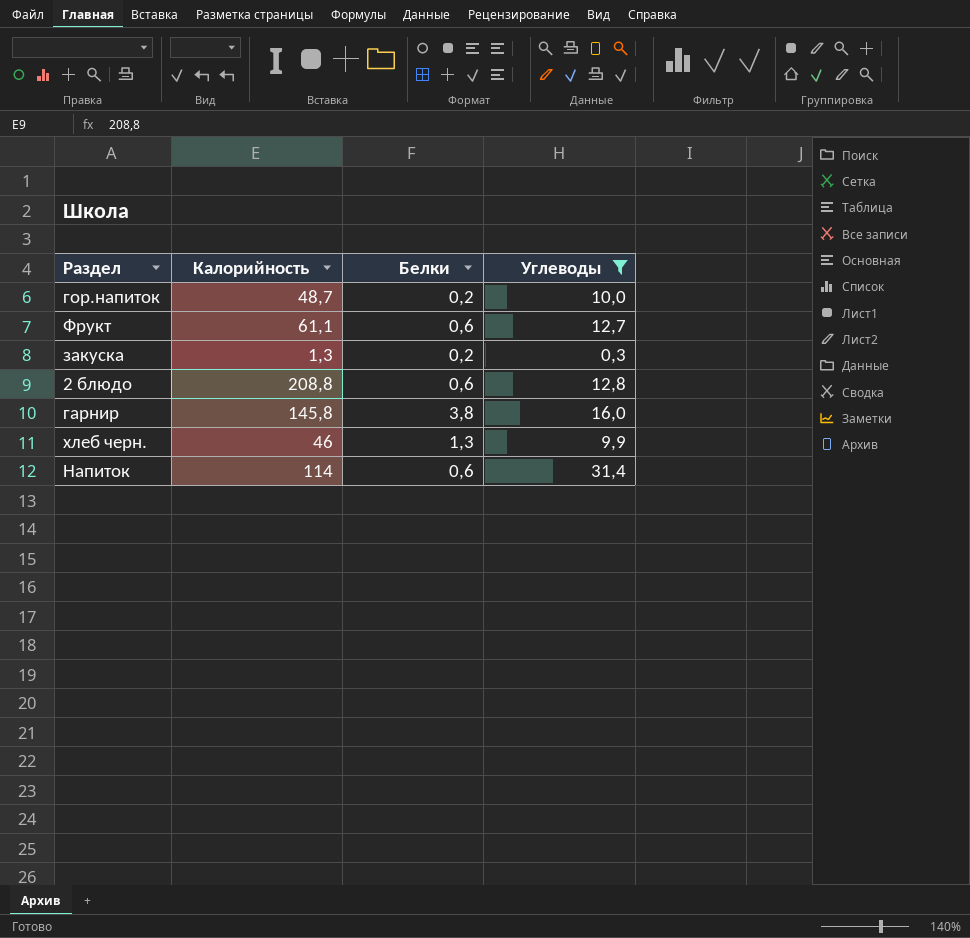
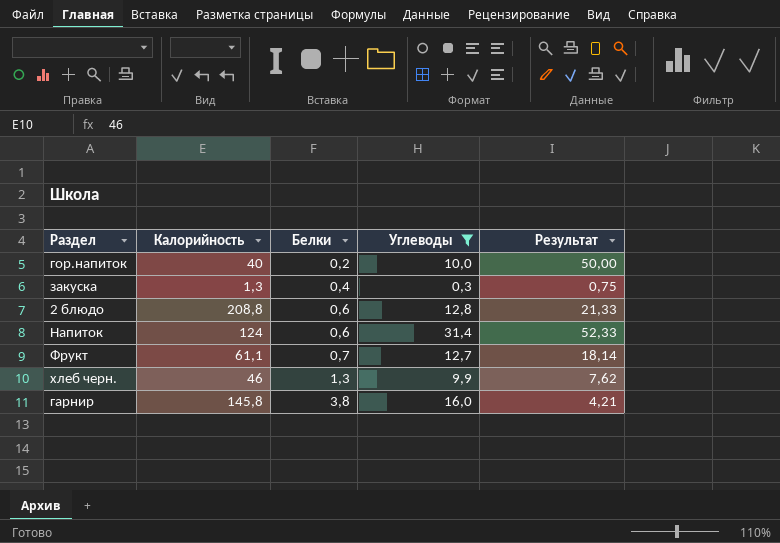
row order: none -> Белки ascending
column Результат | formula: none -> [Углеводы] / [Белки]
гор.напиток | Калорийность: 48,7 -> 40
закуска | Белки: 0,2 -> 0,4
Напиток | Калорийность: 114 -> 124
Фрукт | Белки: 0,6 -> 0,7

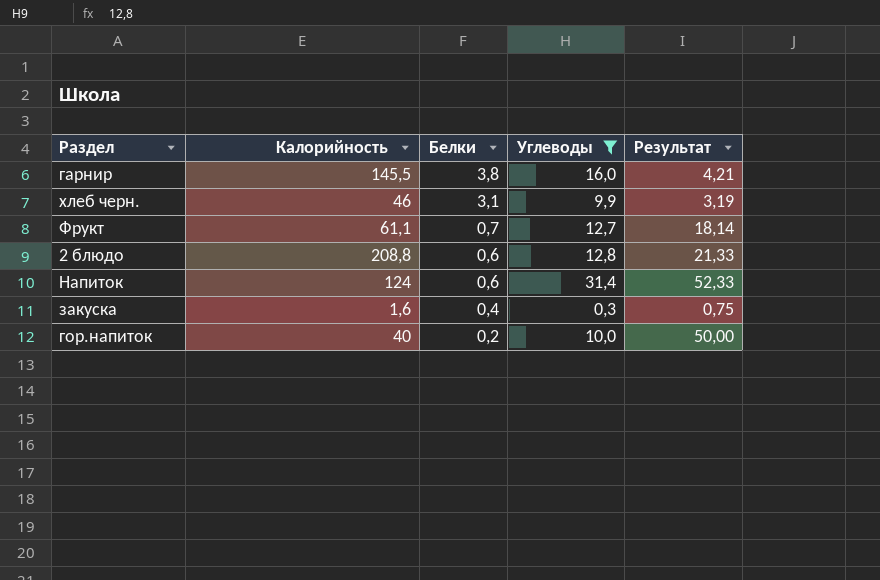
row order: Белки ascending -> Белки descending
гарнир | Калорийность: 145,8 -> 145,5
хлеб черн. | Белки: 1,3 -> 3,1
хлеб черн. | Результат: 7,62 -> 3,19
закуска | Калорийность: 1,3 -> 1,6

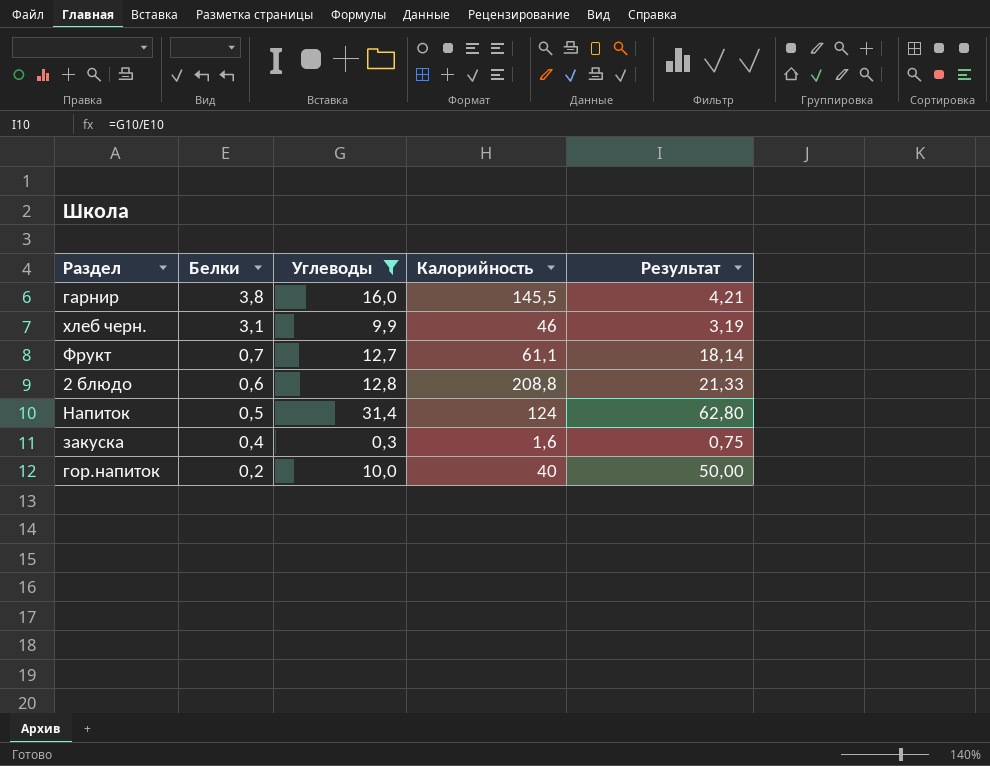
column Калорийность | position: 2 -> 4
Напиток | Белки: 0,6 -> 0,5
Напиток | Результат: 52,33 -> 62,80

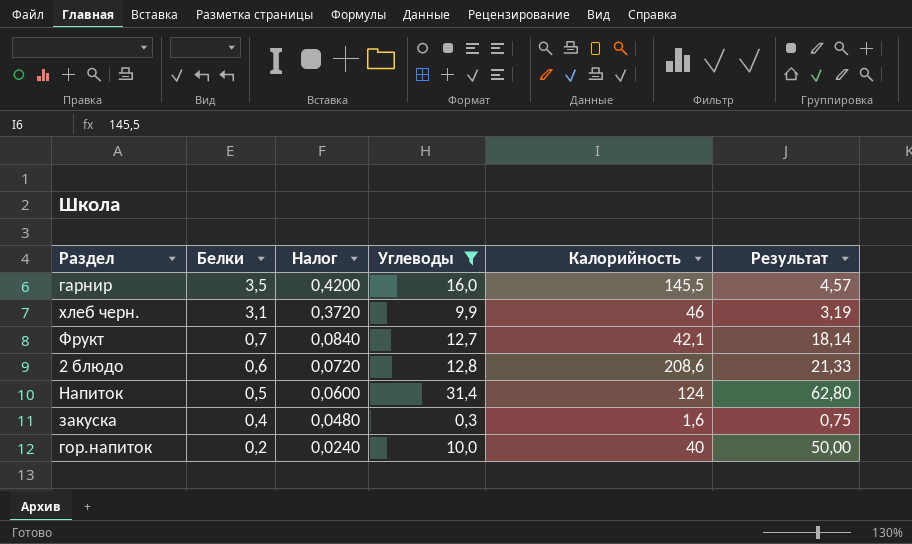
column Налог | formula: none -> [Белки] * 0,12
гарнир | Белки: 3,8 -> 3,5
гарнир | Результат: 4,21 -> 4,57
Фрукт | Калорийность: 61,1 -> 42,1
2 блюдо | Калорийность: 208,8 -> 208,6

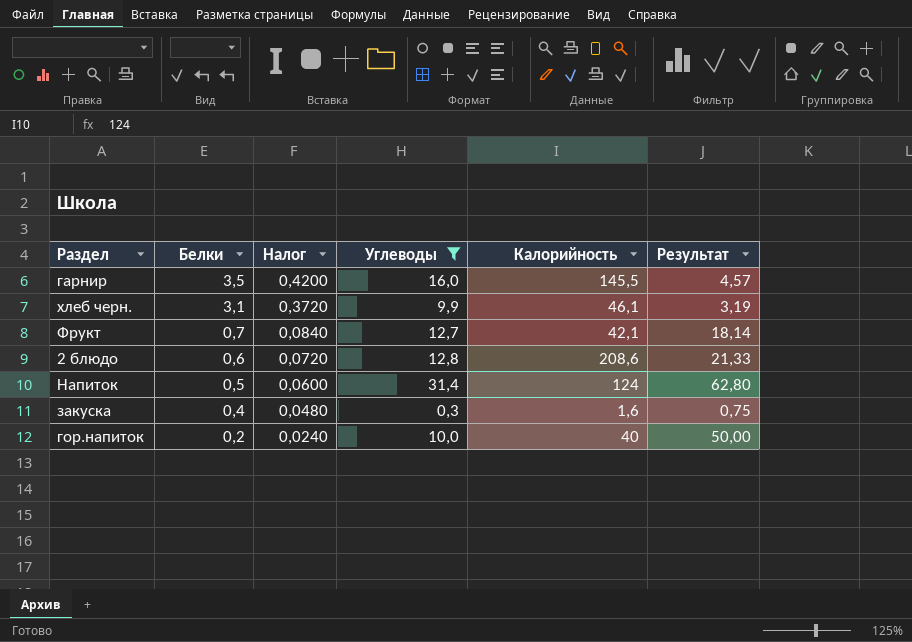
хлеб черн. | Калорийность: 46 -> 46,1

